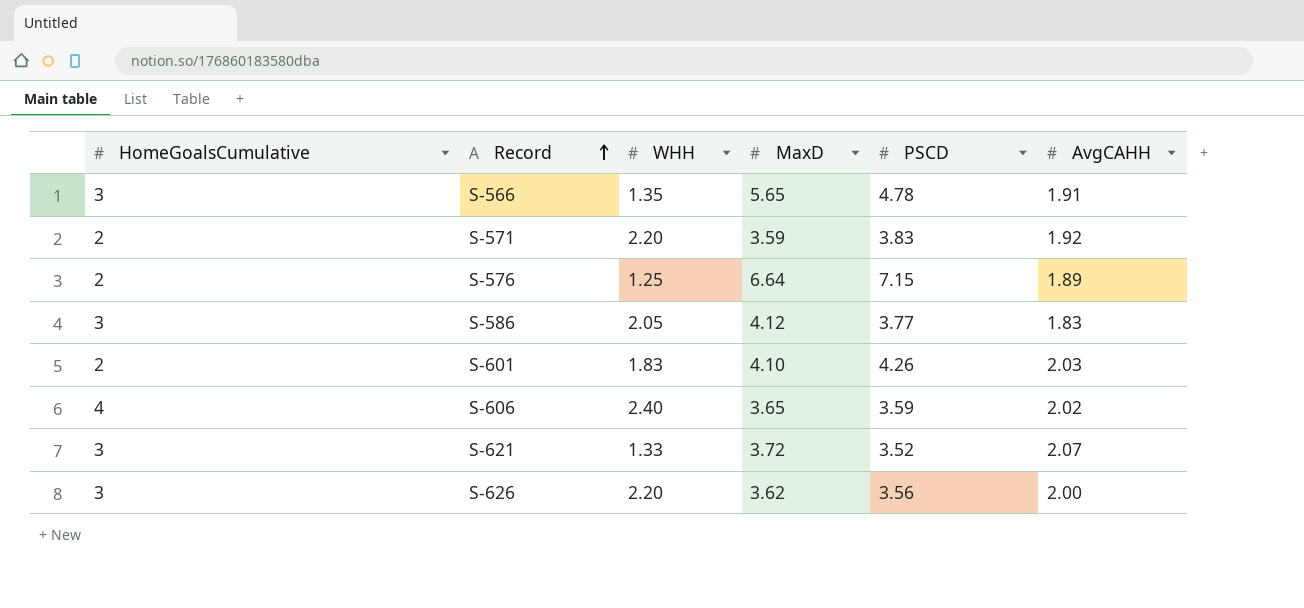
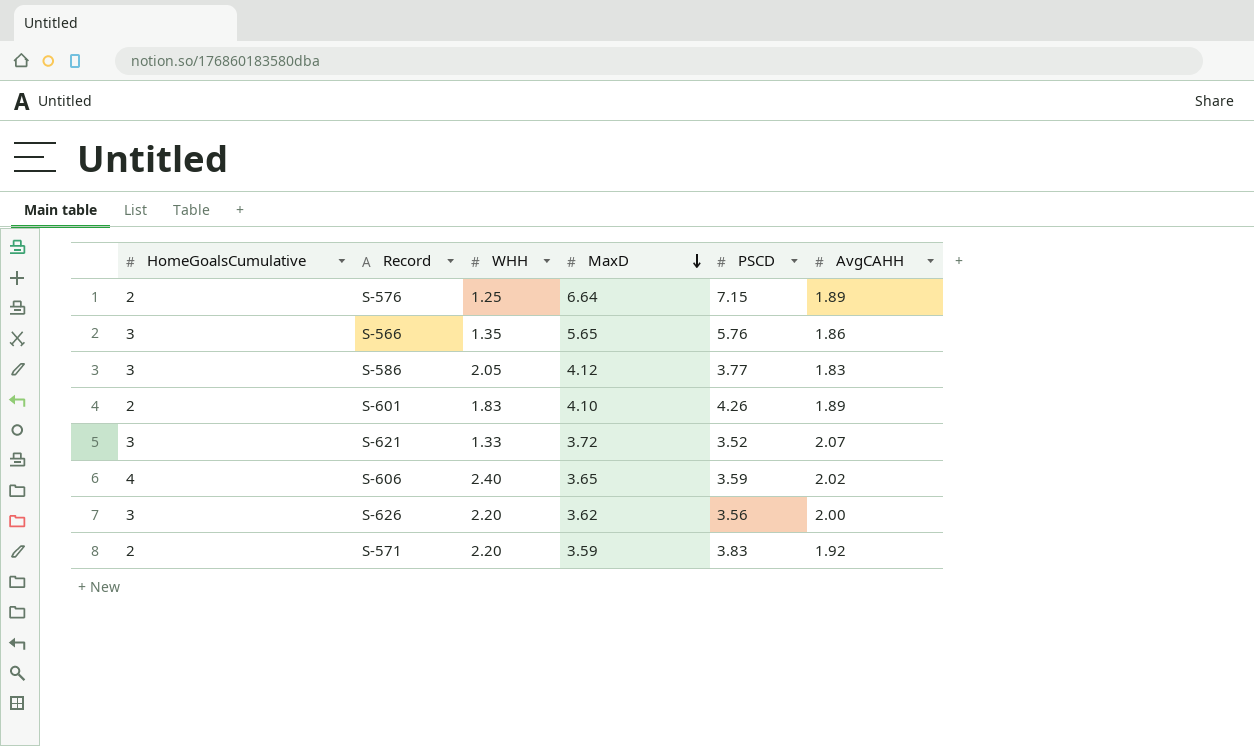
row order: Record ascending -> MaxD descending
S-566 | PSCD: 4.78 -> 5.76
S-566 | AvgCAHH: 1.91 -> 1.86
S-601 | AvgCAHH: 2.03 -> 1.89

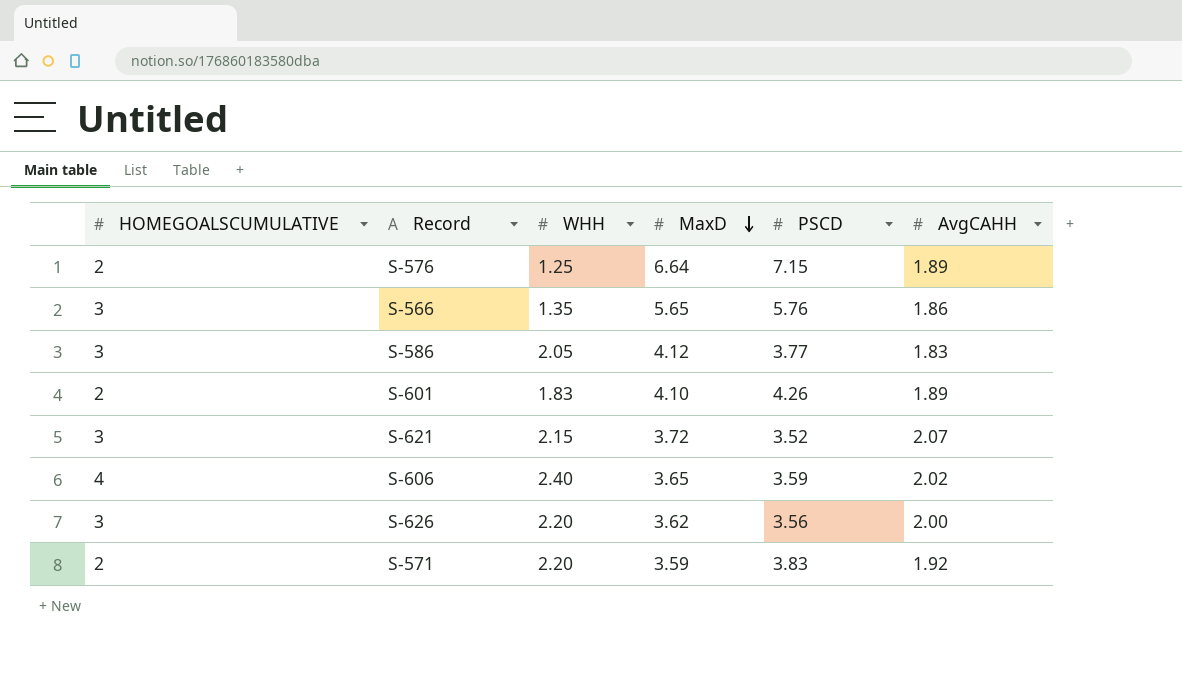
column name: HomeGoalsCumulative -> HOMEGOALSCUMULATIVE
S-621 | WHH: 1.33 -> 2.15

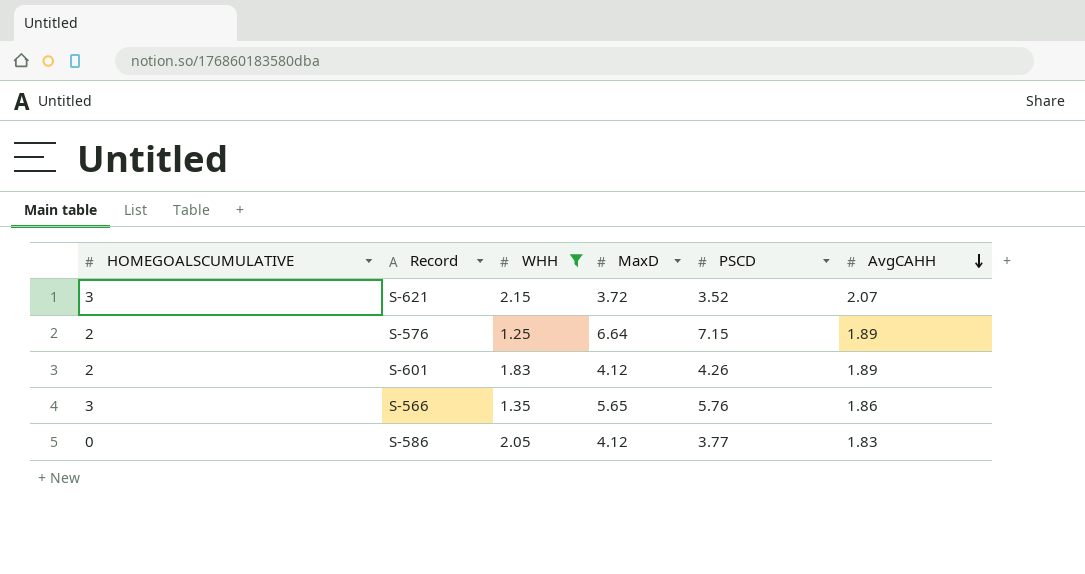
filter: none -> WHH <= 2.15
row order: MaxD descending -> AvgCAHH descending
S-601 | MaxD: 4.10 -> 4.12
S-586 | HOMEGOALSCUMULATIVE: 3 -> 0

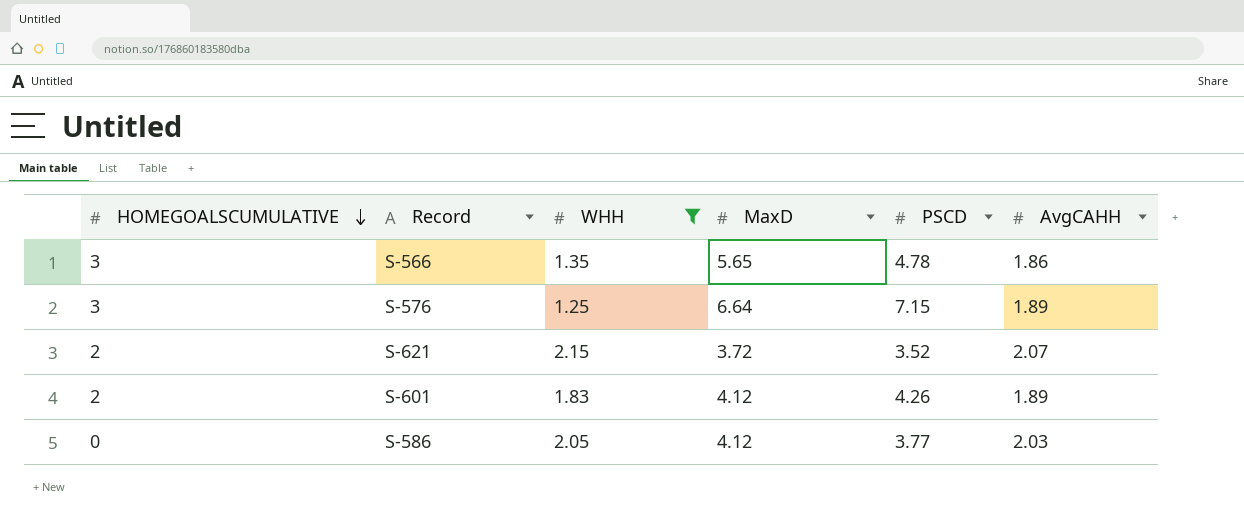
row order: AvgCAHH descending -> HOMEGOALSCUMULATIVE descending
S-566 | PSCD: 5.76 -> 4.78
S-576 | HOMEGOALSCUMULATIVE: 2 -> 3
S-621 | HOMEGOALSCUMULATIVE: 3 -> 2
S-586 | AvgCAHH: 1.83 -> 2.03

